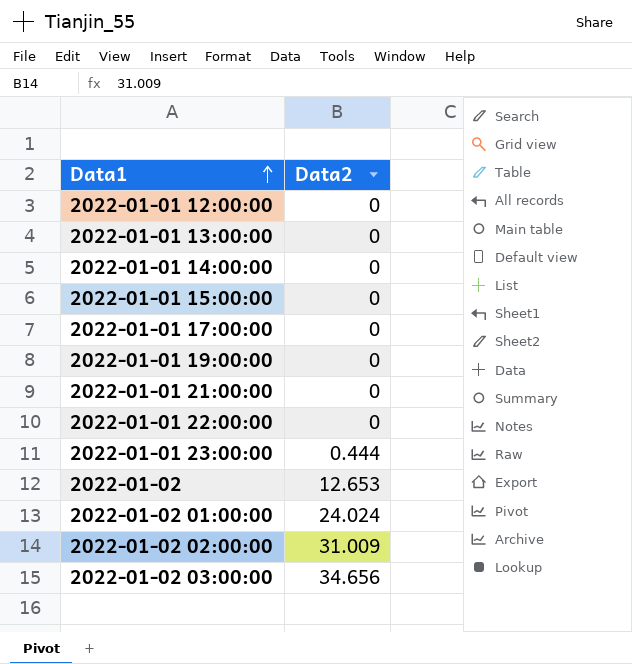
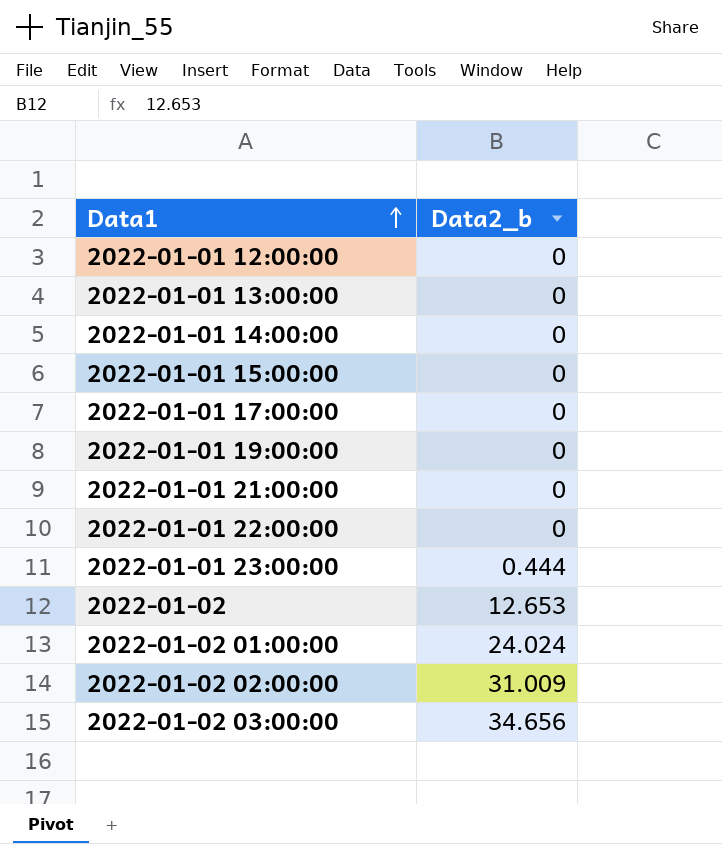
column name: Data2 -> Data2_b

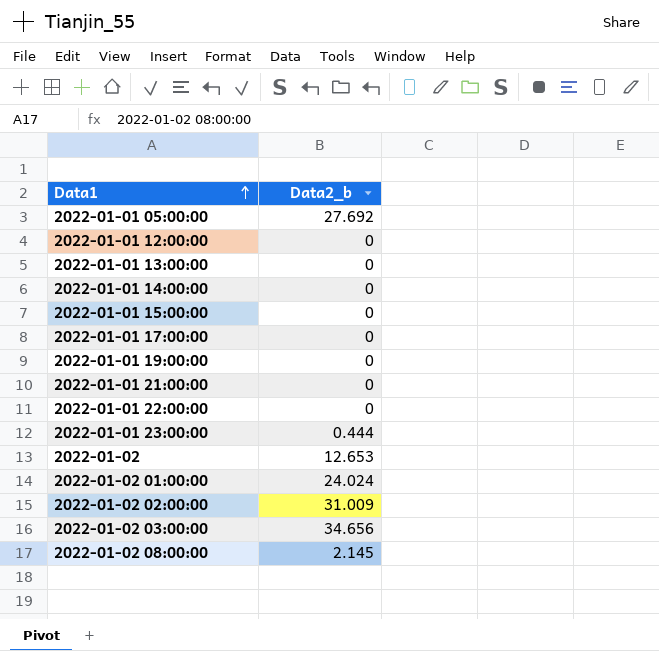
row 2022-01-01 05:00:00: none -> 27.692
row 2022-01-02 08:00:00: none -> 2.145

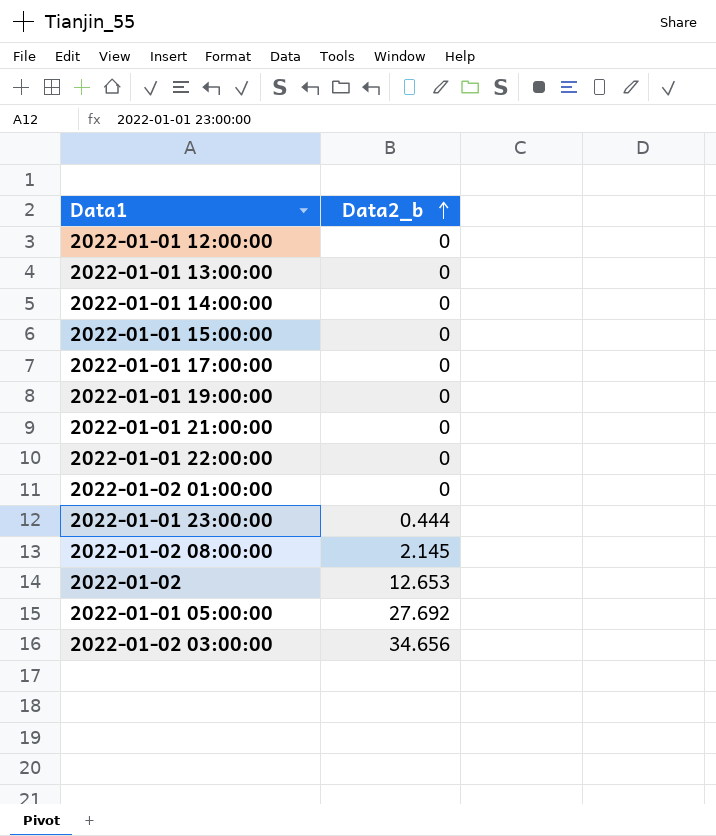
row order: Data1 ascending -> Data2_b ascending
row 2022-01-02 02:00:00: 31.009 -> none
2022-01-02 01:00:00 | Data2_b: 24.024 -> 0

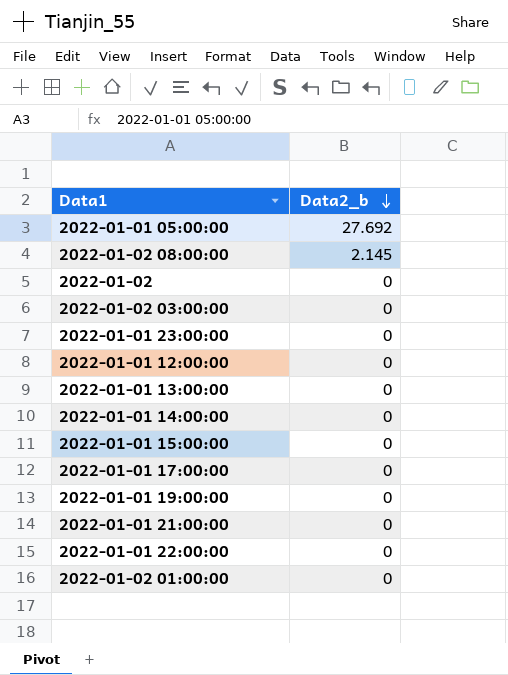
row order: Data2_b ascending -> Data2_b descending
2022-01-02 | Data2_b: 12.653 -> 0
2022-01-02 03:00:00 | Data2_b: 34.656 -> 0
2022-01-01 23:00:00 | Data2_b: 0.444 -> 0

